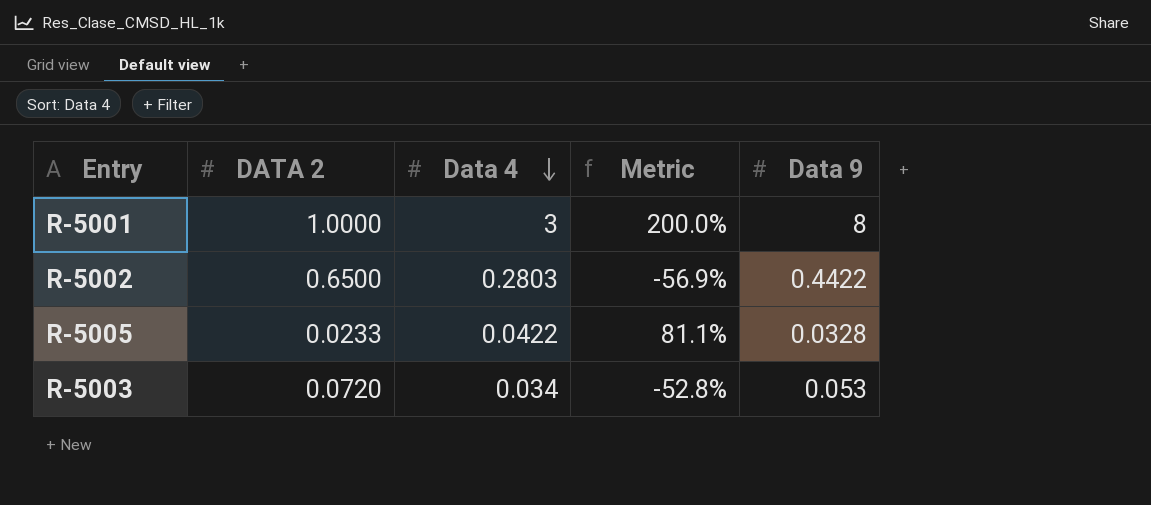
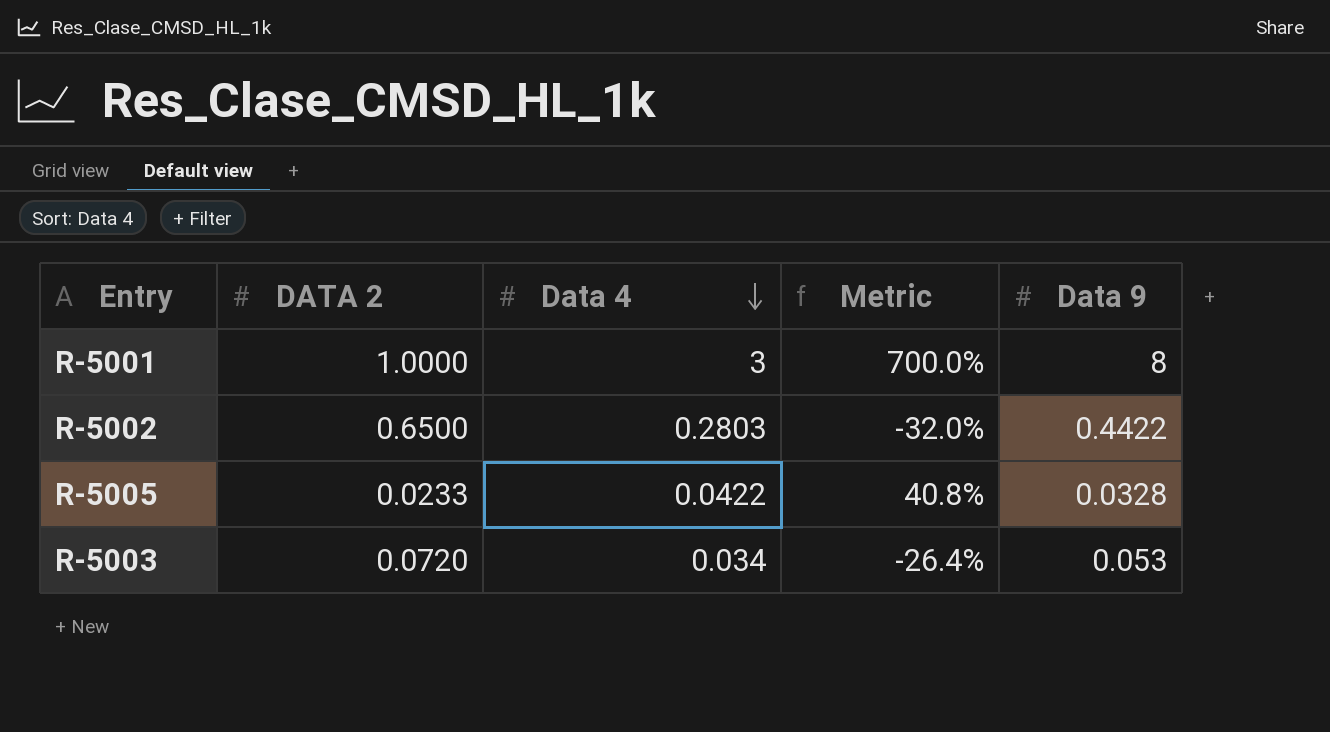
column Metric | formula: ([Data 4] - [DATA 2]) / [DATA 2] -> ([Data 9] - [DATA 2]) / [DATA 2]

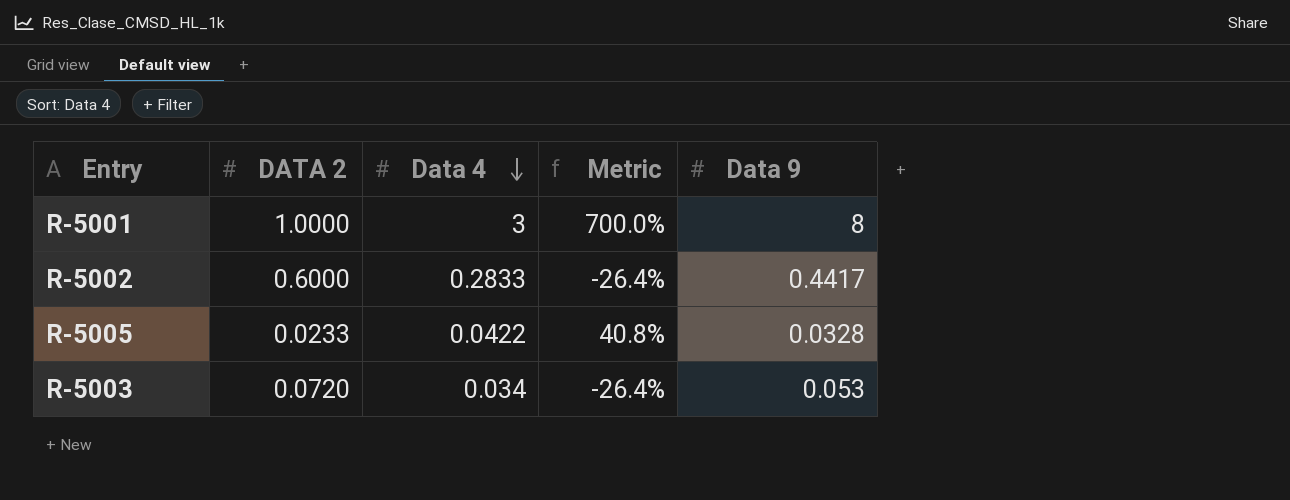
R-5002 | DATA 2: 0.6500 -> 0.6000
R-5002 | Data 4: 0.2803 -> 0.2833
R-5002 | Metric: -32.0% -> -26.4%
R-5002 | Data 9: 0.4422 -> 0.4417

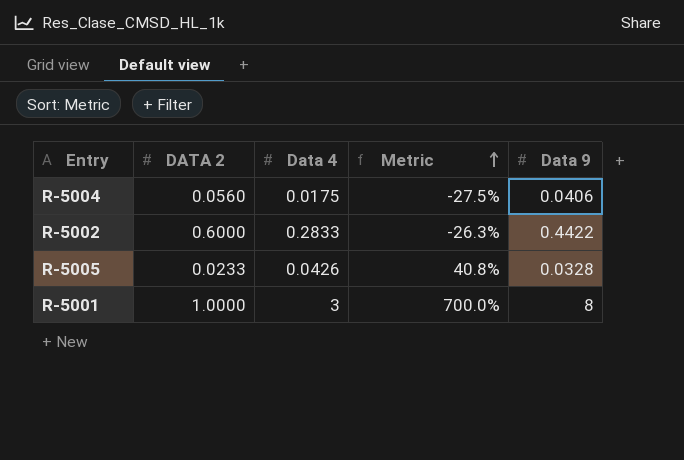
row order: Data 4 descending -> Metric ascending
row R-5003: 0.0720 | 0.034 | -26.4% | 0.053 -> none
row R-5004: none -> 0.0560 | 0.0175 | -27.5% | 0.0406
R-5002 | Metric: -26.4% -> -26.3%
R-5002 | Data 9: 0.4417 -> 0.4422
R-5005 | Data 4: 0.0422 -> 0.0426

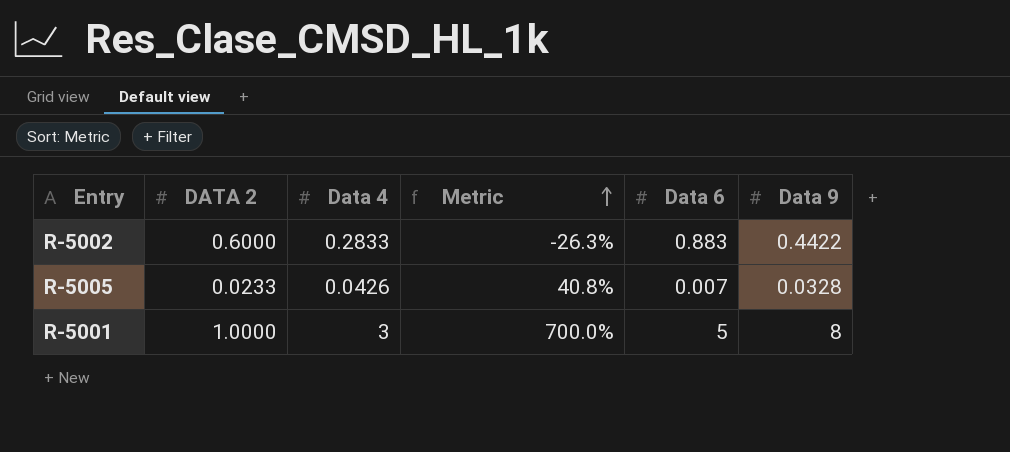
column Data 6 | position: none -> 5
row R-5004: 0.0560 | 0.0175 | -27.5% | 0.0406 -> none

